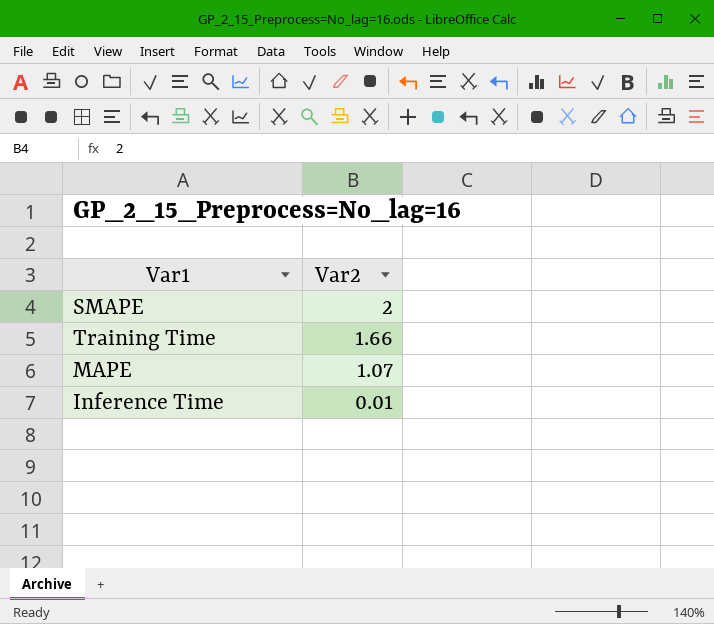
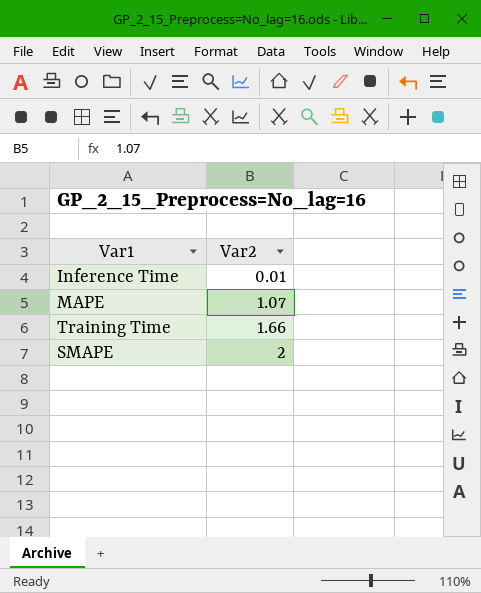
row order: Var2 descending -> Var2 ascending

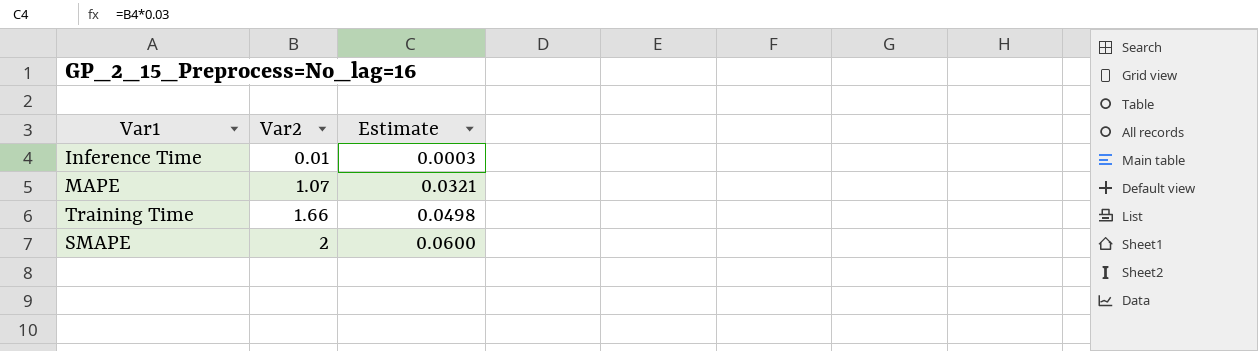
column Estimate | formula: none -> [Var2] * 0.03

